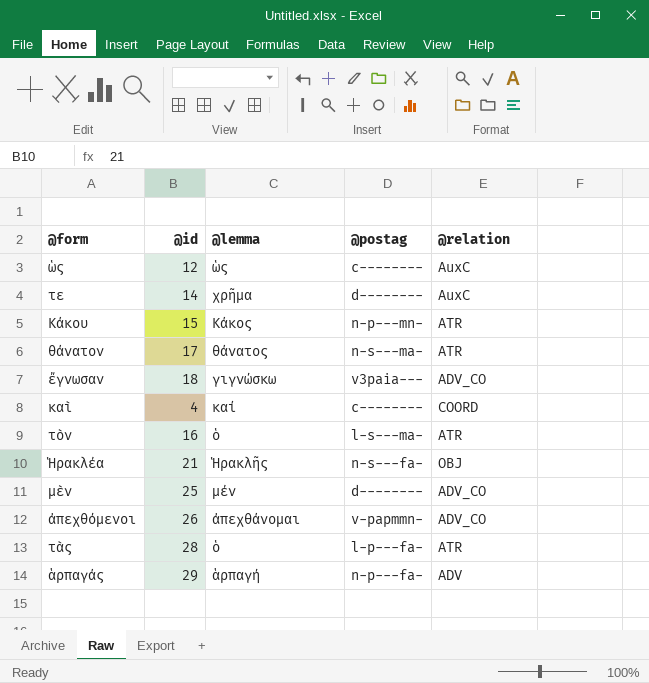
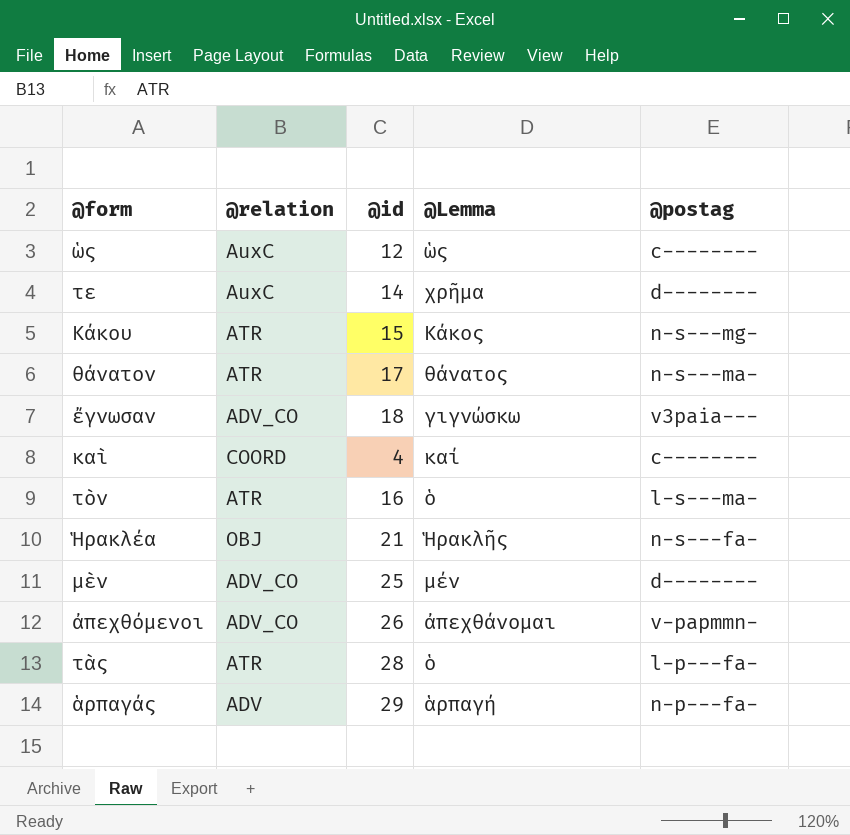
column @relation | position: 5 -> 2
column name: @lemma -> @Lemma
Κάκου | @postag: n-p---mn- -> n-s---mg-

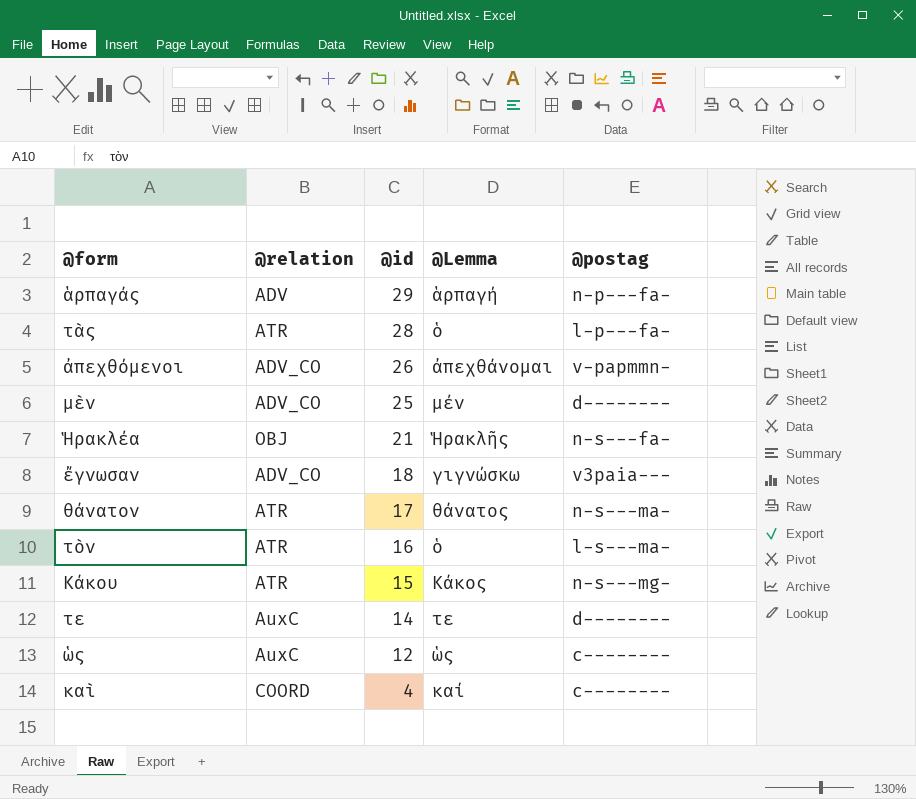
row order: none -> @id descending
τε | @Lemma: χρῆμα -> τε

